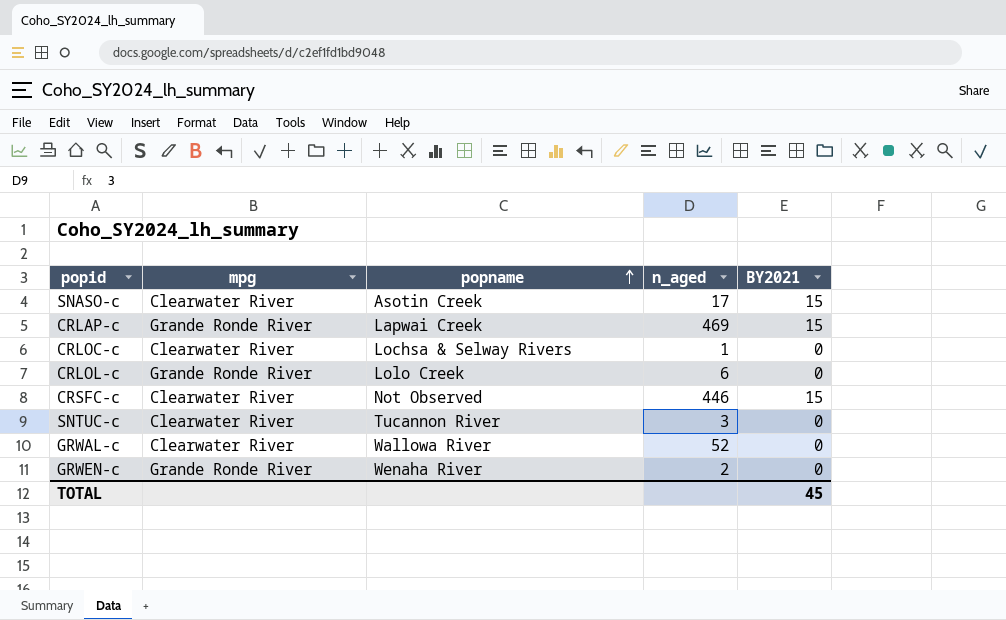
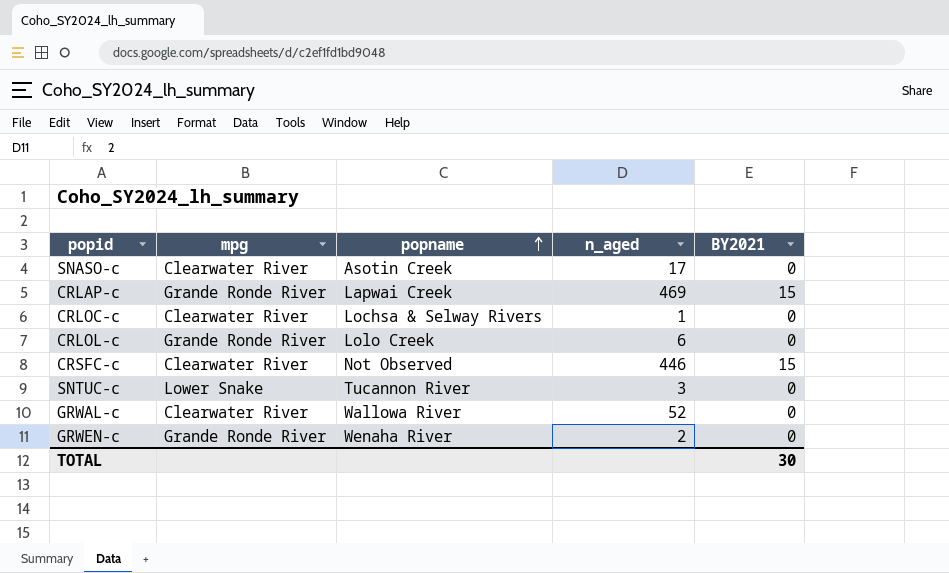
SNASO-c | BY2021: 15 -> 0
SNTUC-c | mpg: Clearwater River -> Lower Snake
TOTAL | BY2021: 45 -> 30

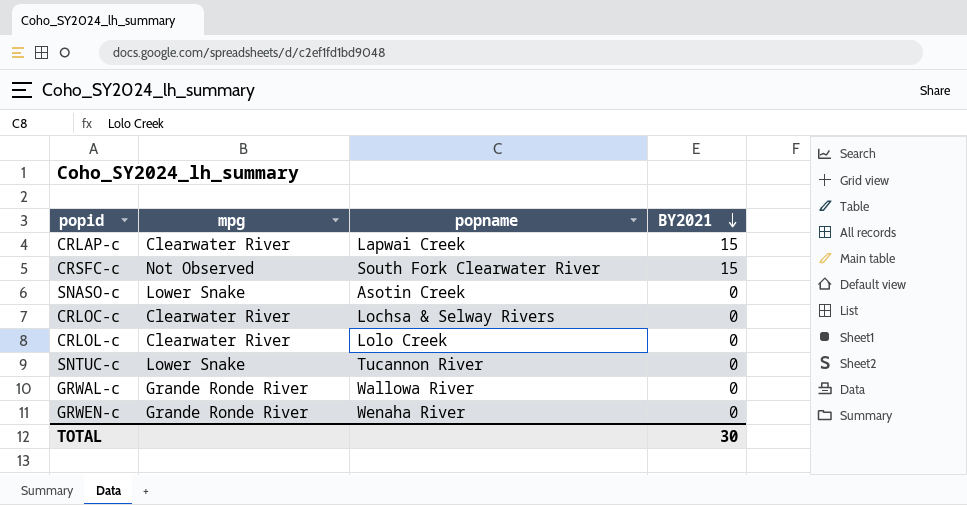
row order: popname ascending -> BY2021 descending
column n_aged | position: 4 -> none
CRLAP-c | mpg: Grande Ronde River -> Clearwater River
CRSFC-c | mpg: Clearwater River -> Not Observed
CRSFC-c | popname: Not Observed -> South Fork Clearwater River
SNASO-c | mpg: Clearwater River -> Lower Snake
CRLOL-c | mpg: Grande Ronde River -> Clearwater River
GRWAL-c | mpg: Clearwater River -> Grande Ronde River

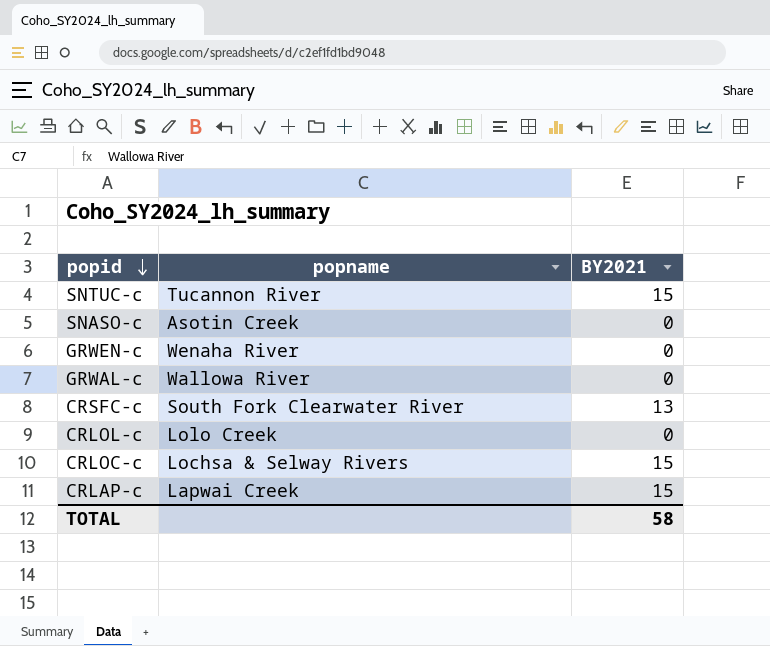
row order: BY2021 descending -> popid descending
column mpg | position: 2 -> none
SNTUC-c | BY2021: 0 -> 15
CRSFC-c | BY2021: 15 -> 13
CRLOC-c | BY2021: 0 -> 15
TOTAL | BY2021: 30 -> 58

